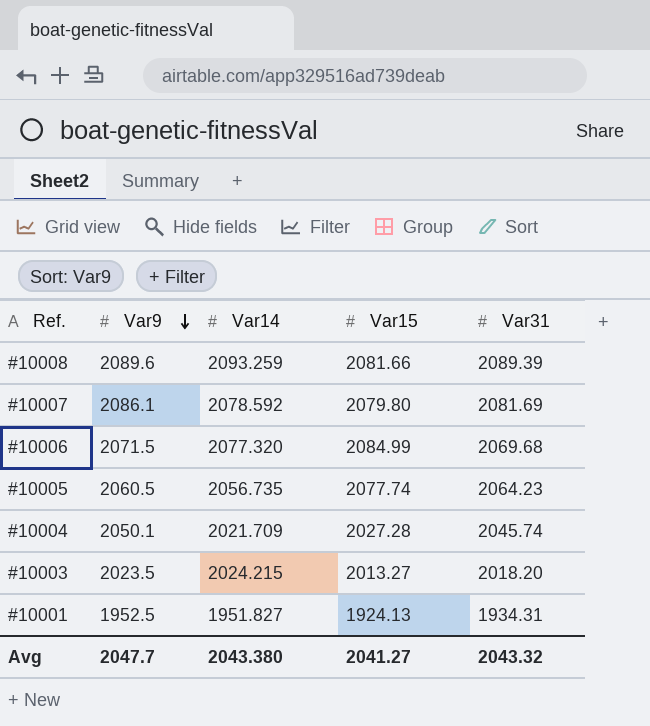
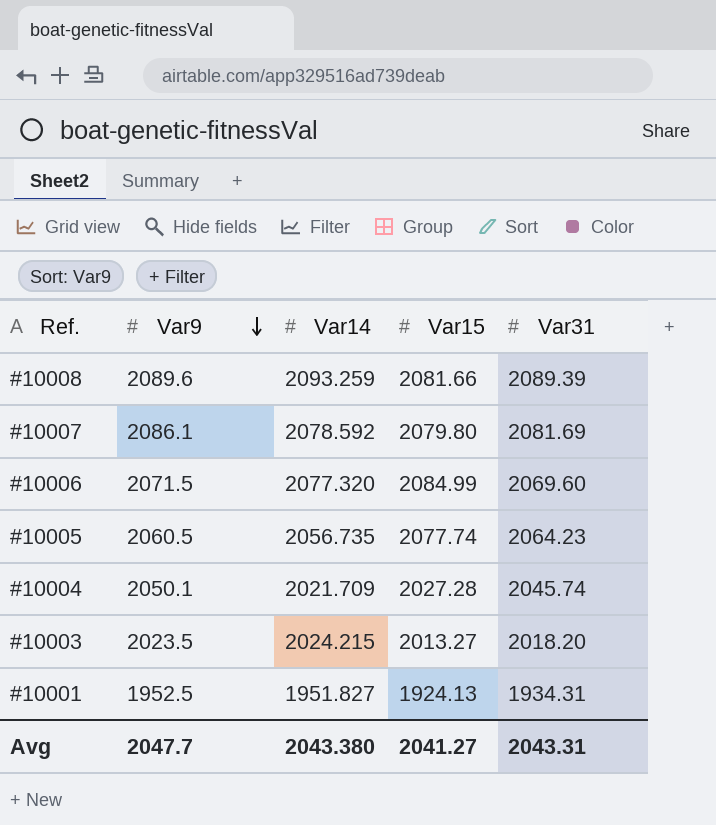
#10006 | Var31: 2069.68 -> 2069.60
Avg | Var31: 2043.32 -> 2043.31

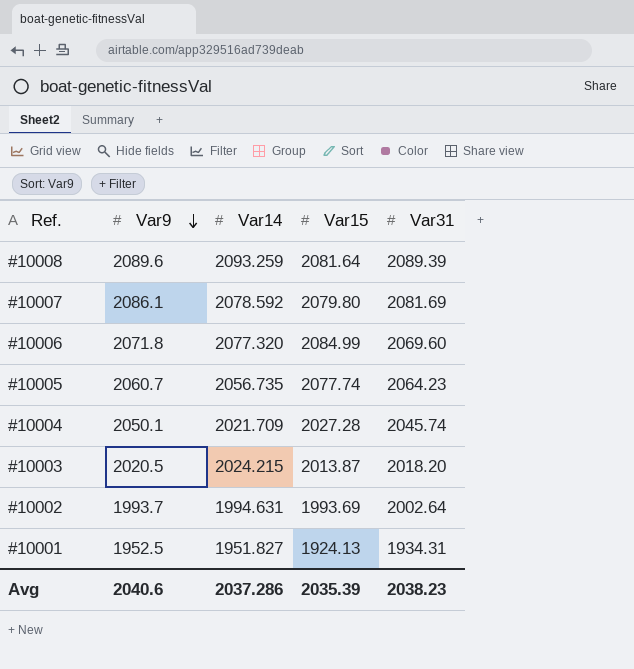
#10008 | Var15: 2081.66 -> 2081.64
#10006 | Var9: 2071.5 -> 2071.8
#10005 | Var9: 2060.5 -> 2060.7
#10003 | Var9: 2023.5 -> 2020.5
#10003 | Var15: 2013.27 -> 2013.87
row #10002: none -> 1993.7 | 1994.631 | 1993.69 | 2002.64
Avg | Var9: 2047.7 -> 2040.6
Avg | Var14: 2043.380 -> 2037.286
Avg | Var15: 2041.27 -> 2035.39
Avg | Var31: 2043.31 -> 2038.23

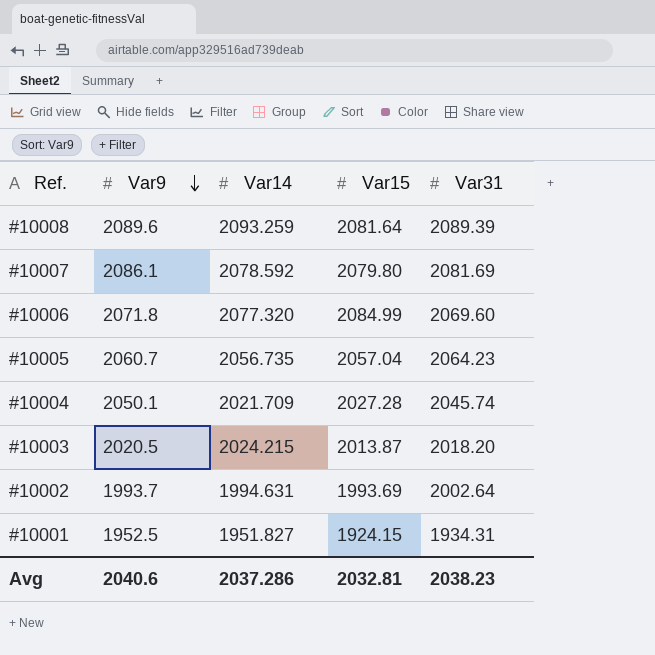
#10005 | Var15: 2077.74 -> 2057.04
#10001 | Var15: 1924.13 -> 1924.15
Avg | Var15: 2035.39 -> 2032.81

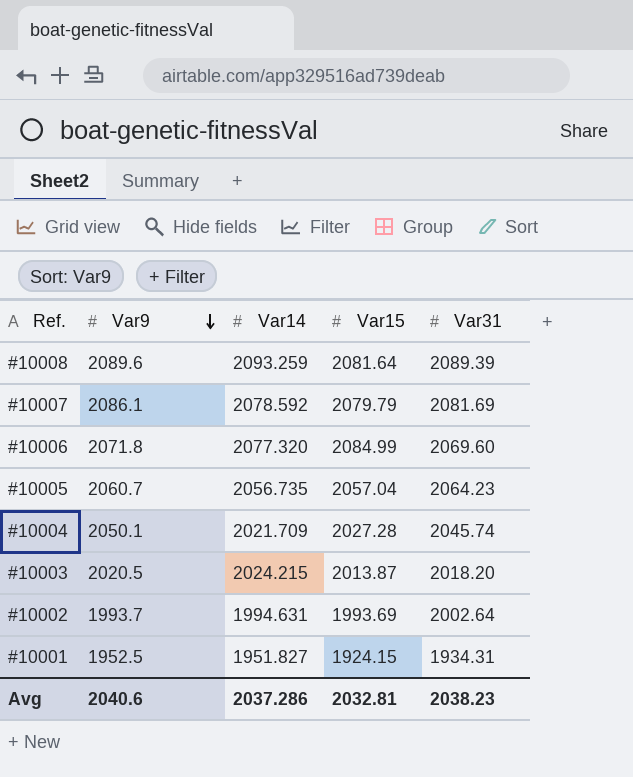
#10007 | Var15: 2079.80 -> 2079.79

